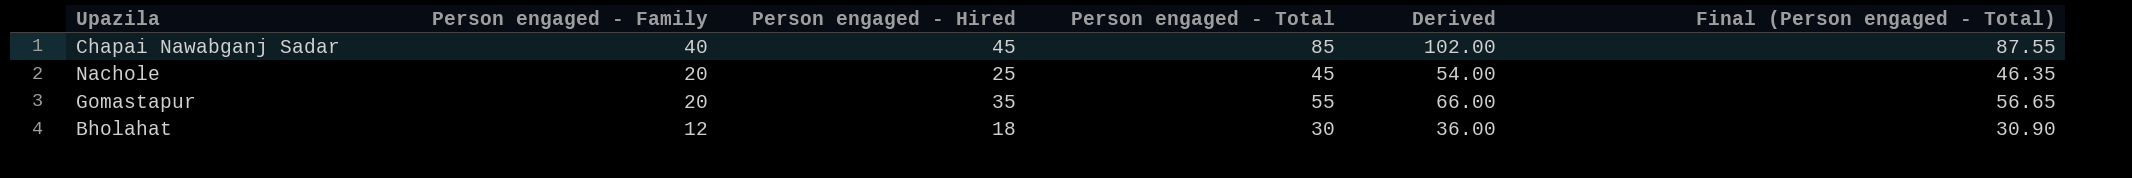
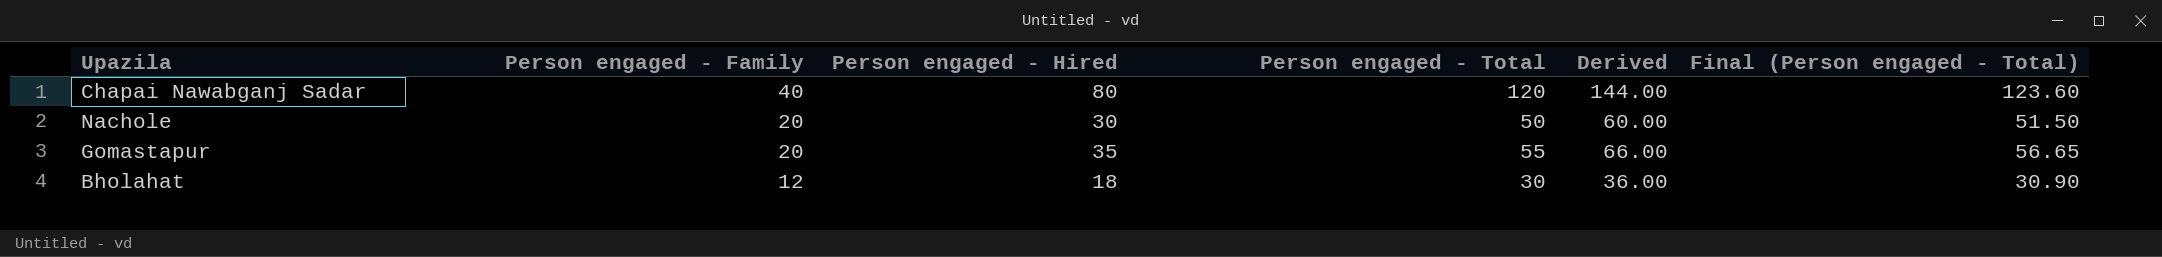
Chapai Nawabganj Sadar | Person engaged - Hired: 45 -> 80
Chapai Nawabganj Sadar | Person engaged - Total: 85 -> 120
Chapai Nawabganj Sadar | Derived: 102.00 -> 144.00
Chapai Nawabganj Sadar | Final (Person engaged - Total): 87.55 -> 123.60
Nachole | Person engaged - Hired: 25 -> 30
Nachole | Person engaged - Total: 45 -> 50
Nachole | Derived: 54.00 -> 60.00
Nachole | Final (Person engaged - Total): 46.35 -> 51.50

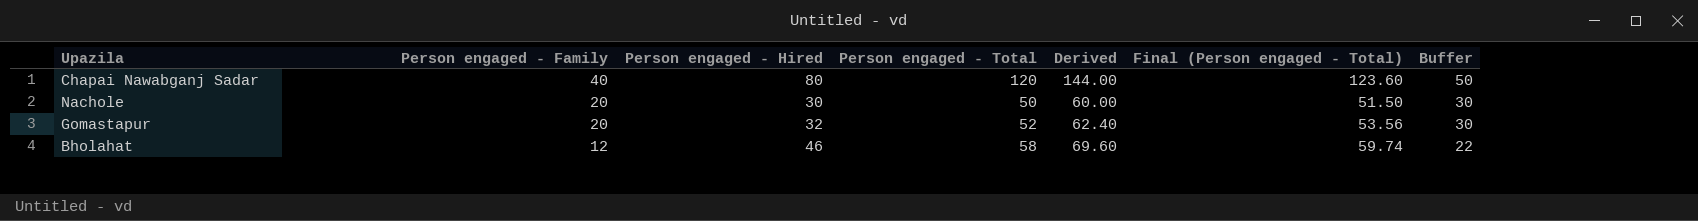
column Buffer | formula: none -> [Person engaged - Family] + 10
Gomastapur | Person engaged - Hired: 35 -> 32
Gomastapur | Person engaged - Total: 55 -> 52
Gomastapur | Derived: 66.00 -> 62.40
Gomastapur | Final (Person engaged - Total): 56.65 -> 53.56
Bholahat | Person engaged - Hired: 18 -> 46
Bholahat | Person engaged - Total: 30 -> 58
Bholahat | Derived: 36.00 -> 69.60
Bholahat | Final (Person engaged - Total): 30.90 -> 59.74

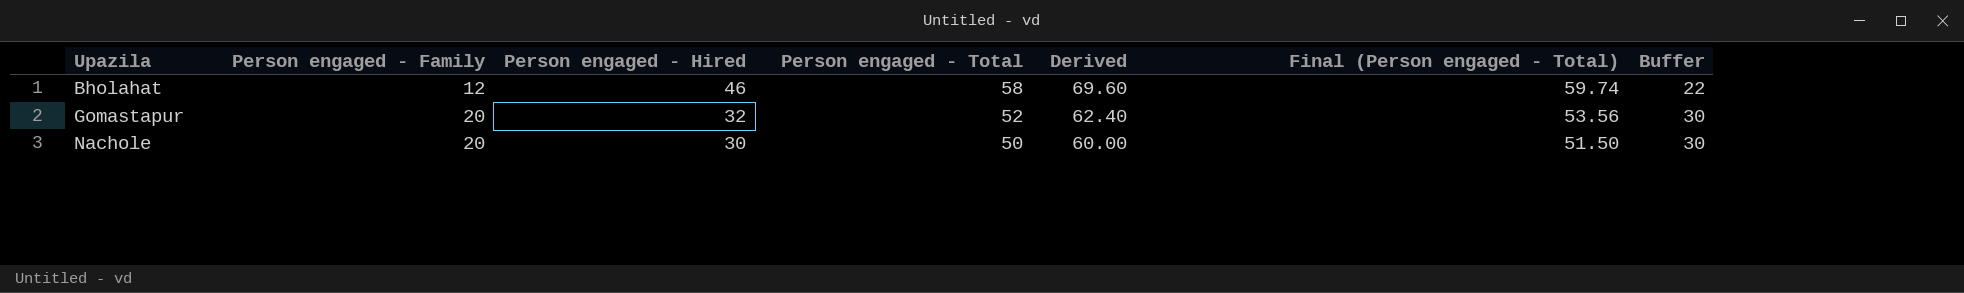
row order: Person engaged - Family descending -> Upazila ascending
row Chapai Nawabganj Sadar: 40 | 80 | 120 | 144.00 | 123.60 | 50 -> none

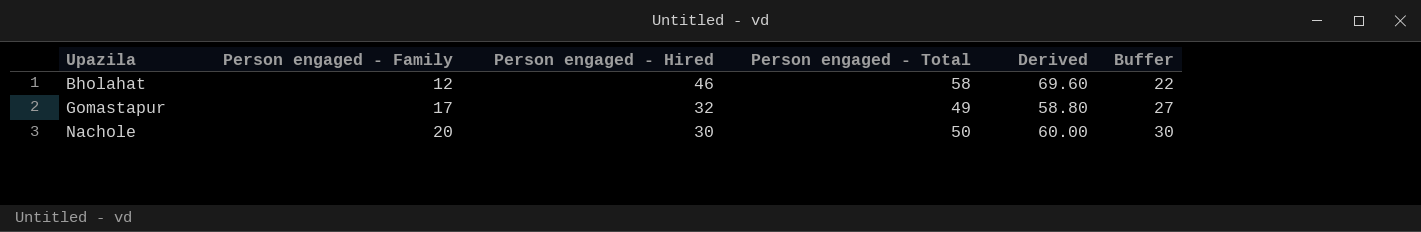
column Final (Person engaged - Total) | formula: [Person engaged - Total] * 1.03 -> none
Gomastapur | Person engaged - Family: 20 -> 17
Gomastapur | Person engaged - Total: 52 -> 49
Gomastapur | Derived: 62.40 -> 58.80
Gomastapur | Buffer: 30 -> 27

